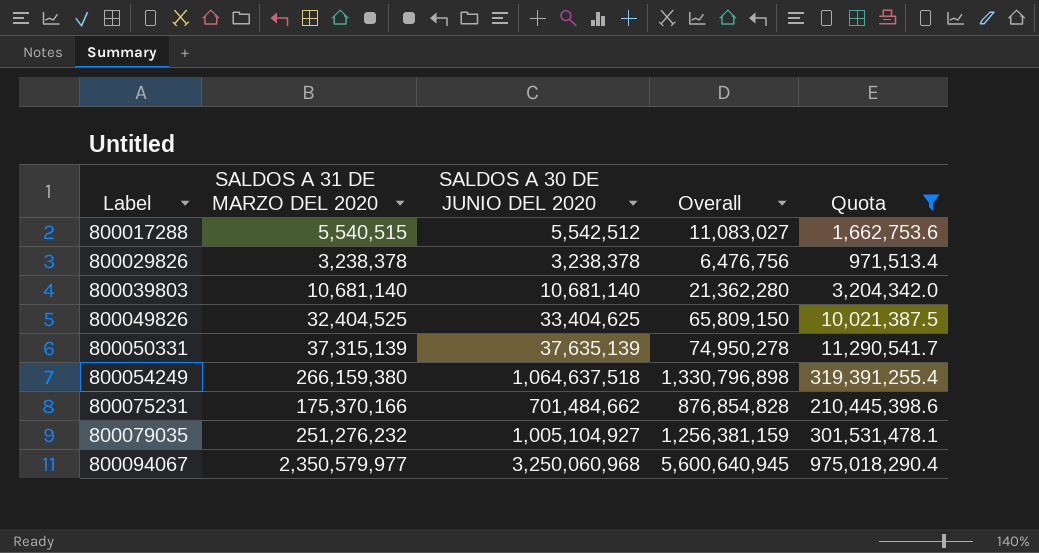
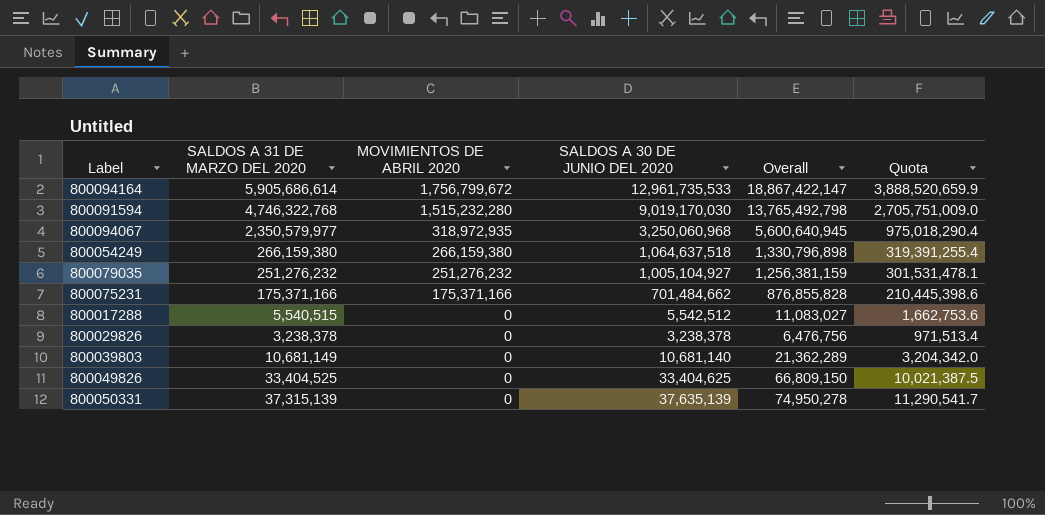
filter: Quota <= 975,018,290.4 -> none
row order: Label ascending -> MOVIMIENTOS DE ABRIL 2020 descending
column MOVIMIENTOS DE ABRIL 2020 | position: none -> 3
800075231 | SALDOS A 31 DE MARZO DEL 2020: 175,370,166 -> 175,371,166
800075231 | Overall: 876,854,828 -> 876,855,828
800039803 | SALDOS A 31 DE MARZO DEL 2020: 10,681,140 -> 10,681,149
800039803 | Overall: 21,362,280 -> 21,362,289
800049826 | SALDOS A 31 DE MARZO DEL 2020: 32,404,525 -> 33,404,525
800049826 | Overall: 65,809,150 -> 66,809,150

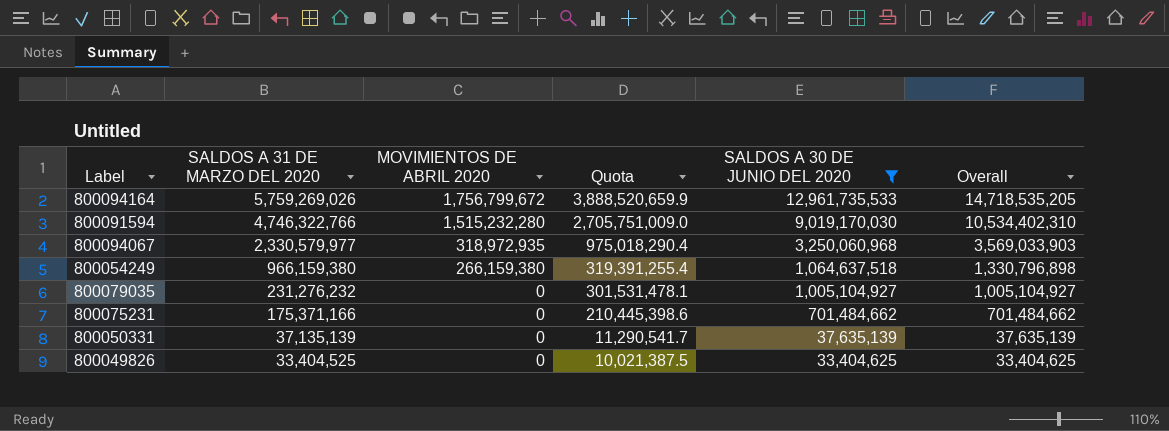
filter: none -> SALDOS A 30 DE JUNIO DEL 2020 >= 33,404,625
row order: MOVIMIENTOS DE ABRIL 2020 descending -> SALDOS A 31 DE MARZO DEL 2020 descending
column Quota | position: 6 -> 4
column Overall | formula: [SALDOS A 31 DE MARZO DEL 2020] + [SALDOS A 30 DE JUNIO DEL 2020] -> [MOVIMIENTOS DE ABRIL 2020] + [SALDOS A 30 DE JUNIO DEL 2020]
800094164 | SALDOS A 31 DE MARZO DEL 2020: 5,905,686,614 -> 5,759,269,026
800091594 | SALDOS A 31 DE MARZO DEL 2020: 4,746,322,768 -> 4,746,322,766
800094067 | SALDOS A 31 DE MARZO DEL 2020: 2,350,579,977 -> 2,330,579,977
800054249 | SALDOS A 31 DE MARZO DEL 2020: 266,159,380 -> 966,159,380
800079035 | SALDOS A 31 DE MARZO DEL 2020: 251,276,232 -> 231,276,232
800079035 | MOVIMIENTOS DE ABRIL 2020: 251,276,232 -> 0
800075231 | MOVIMIENTOS DE ABRIL 2020: 175,371,166 -> 0
800050331 | SALDOS A 31 DE MARZO DEL 2020: 37,315,139 -> 37,135,139

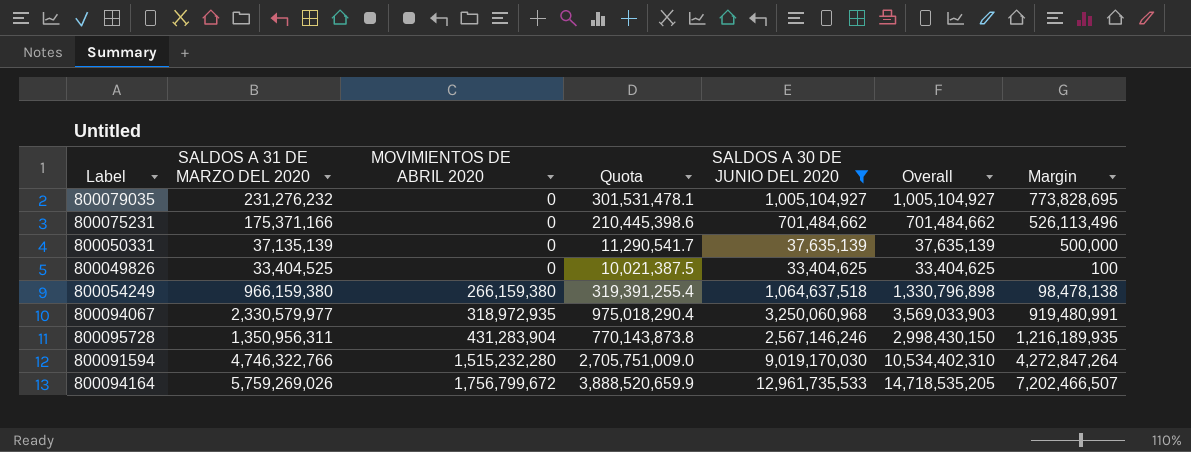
row order: SALDOS A 31 DE MARZO DEL 2020 descending -> MOVIMIENTOS DE ABRIL 2020 ascending
column Margin | formula: none -> [SALDOS A 30 DE JUNIO DEL 2020] - [SALDOS A 31 DE MARZO DEL 2020]
row 800095728: none -> 1,350,956,311 | 431,283,904 | 770,143,873.8 | 2,567,146,246 | 2,998,430,150 | 1,216,189,935

